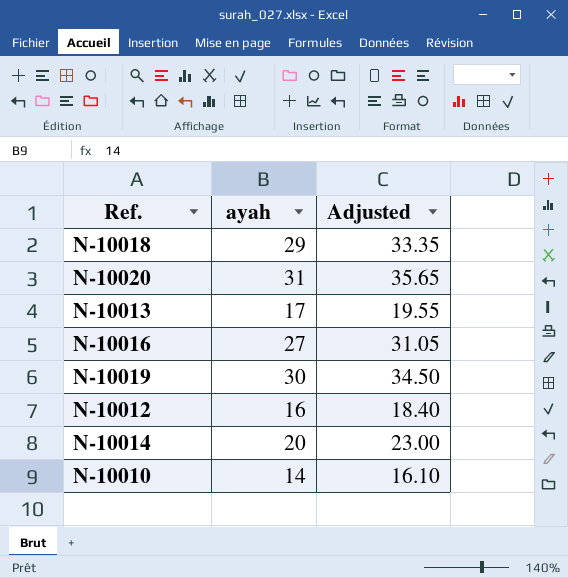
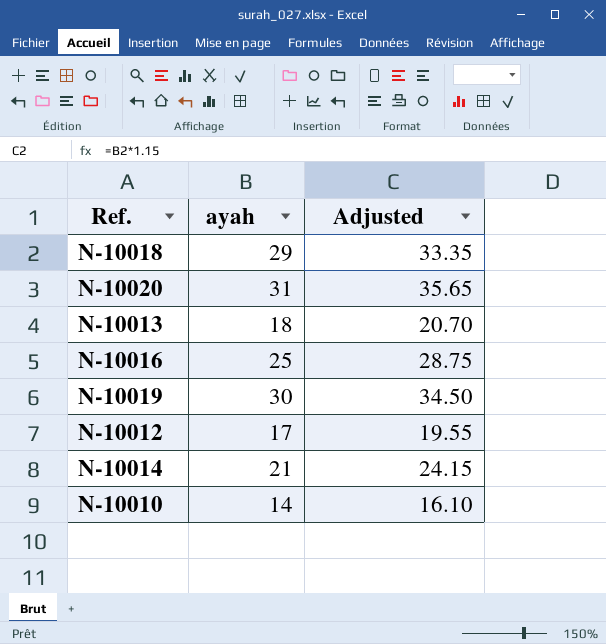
N-10013 | ayah: 17 -> 18
N-10013 | Adjusted: 19.55 -> 20.70
N-10016 | ayah: 27 -> 25
N-10016 | Adjusted: 31.05 -> 28.75
N-10012 | ayah: 16 -> 17
N-10012 | Adjusted: 18.40 -> 19.55
N-10014 | ayah: 20 -> 21
N-10014 | Adjusted: 23.00 -> 24.15

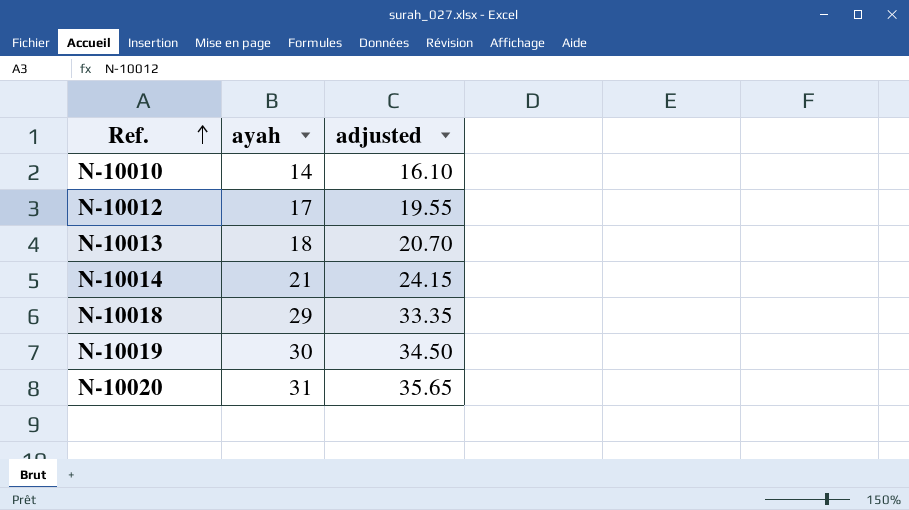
row order: none -> Ref. ascending
column name: Adjusted -> adjusted
row N-10016: 25 | 28.75 -> none

